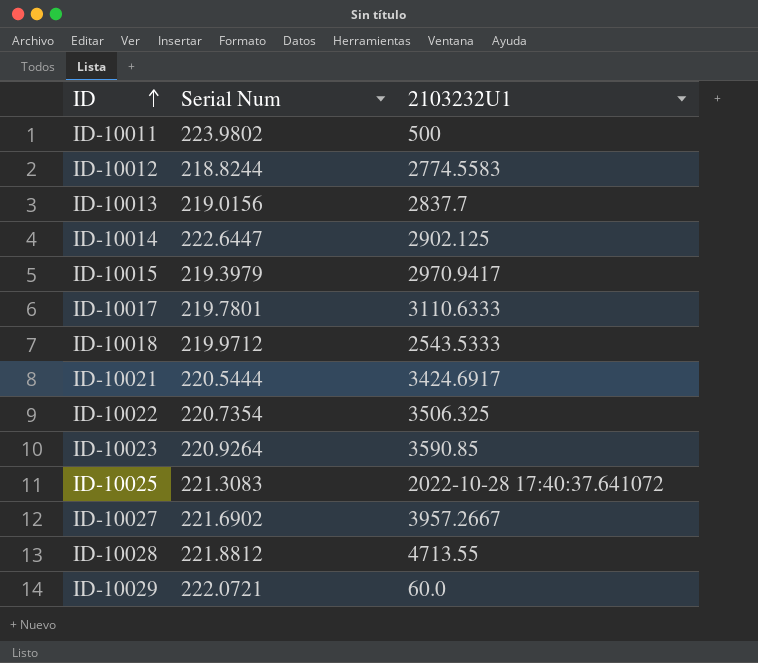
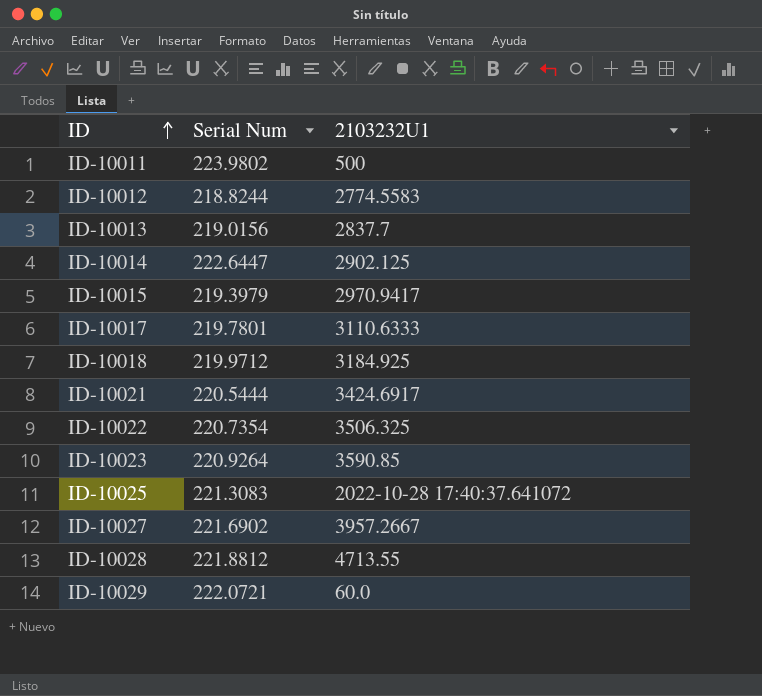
ID-10018 | 2103232U1: 2543.5333 -> 3184.925

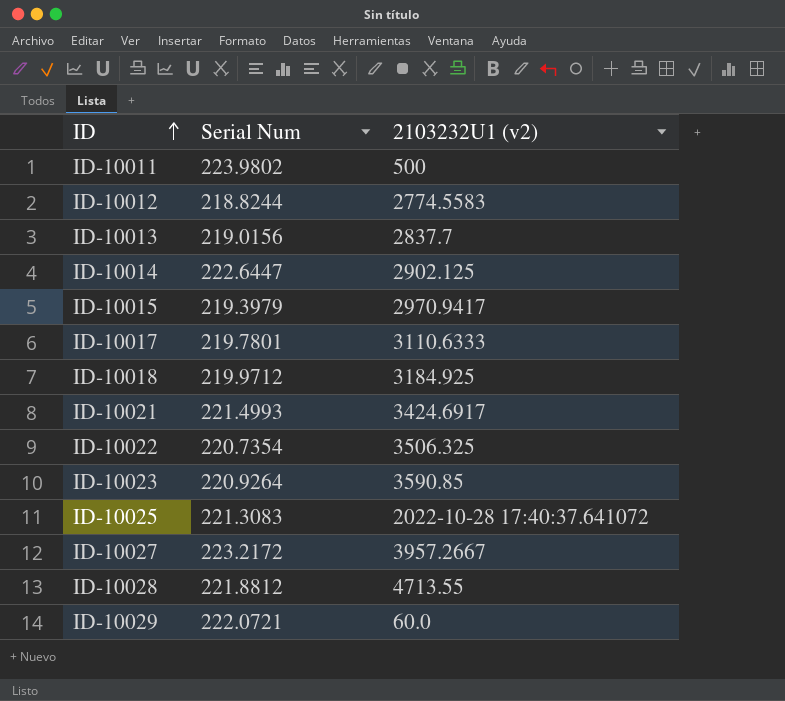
column name: 2103232U1 -> 2103232U1 (v2)
ID-10021 | Serial Num: 220.5444 -> 221.4993
ID-10027 | Serial Num: 221.6902 -> 223.2172

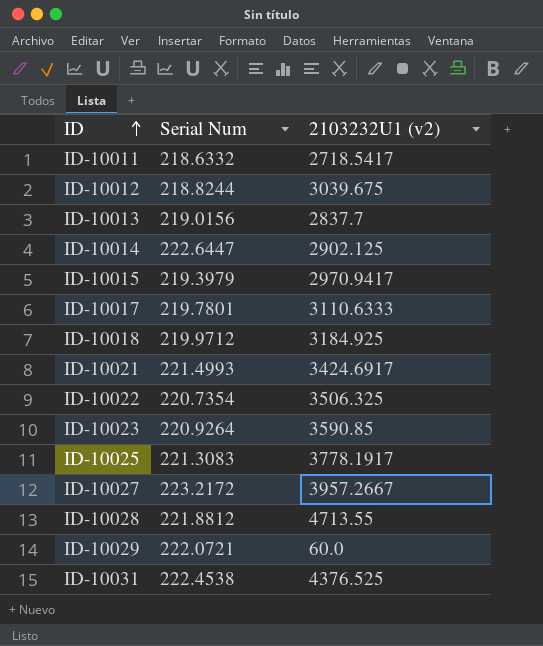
ID-10011 | Serial Num: 223.9802 -> 218.6332
ID-10011 | 2103232U1 (v2): 500 -> 2718.5417
ID-10012 | 2103232U1 (v2): 2774.5583 -> 3039.675
ID-10025 | 2103232U1 (v2): 2022-10-28 17:40:37.641072 -> 3778.1917
row ID-10031: none -> 222.4538 | 4376.525

